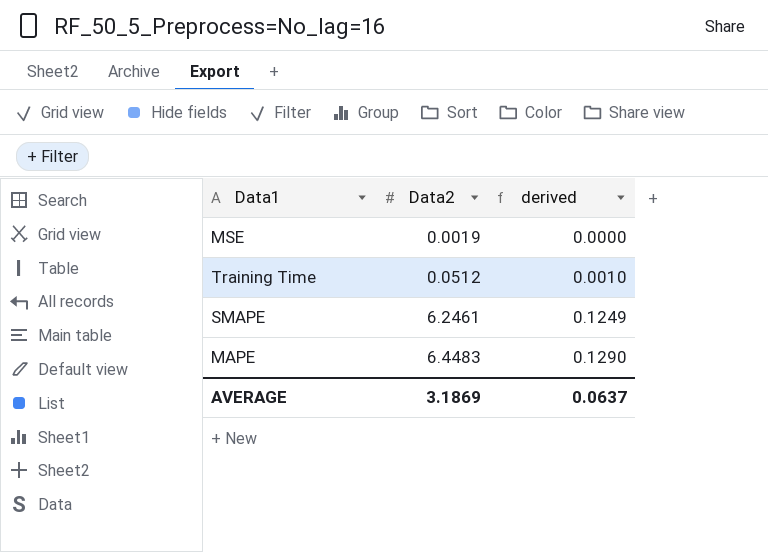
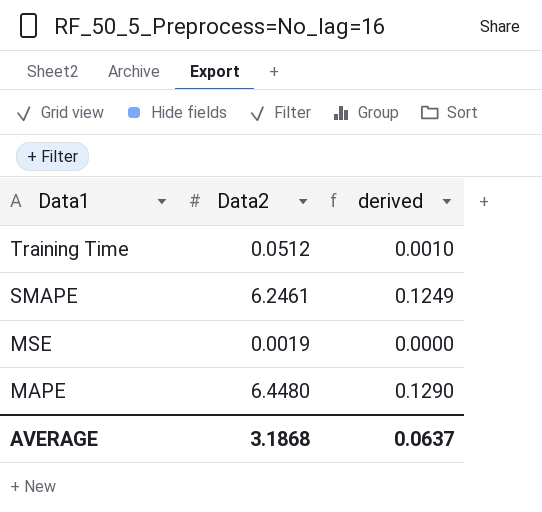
row order: Data2 ascending -> Data1 descending
MAPE | Data2: 6.4483 -> 6.4480
AVERAGE | Data2: 3.1869 -> 3.1868

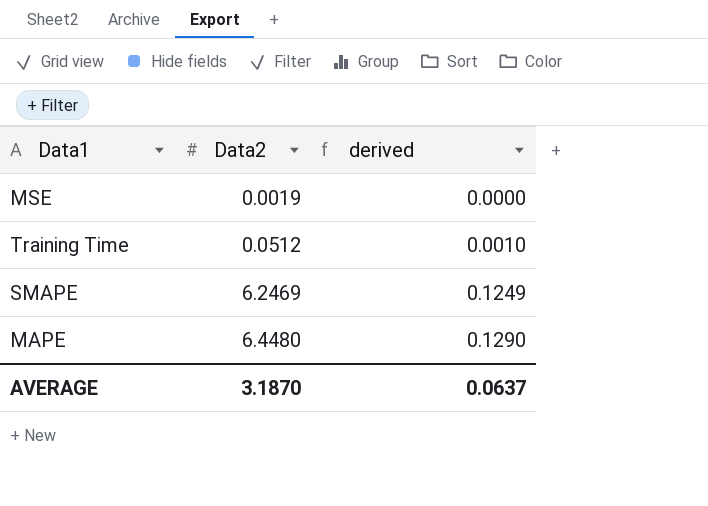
row order: Data1 descending -> Data2 ascending
SMAPE | Data2: 6.2461 -> 6.2469
AVERAGE | Data2: 3.1868 -> 3.1870

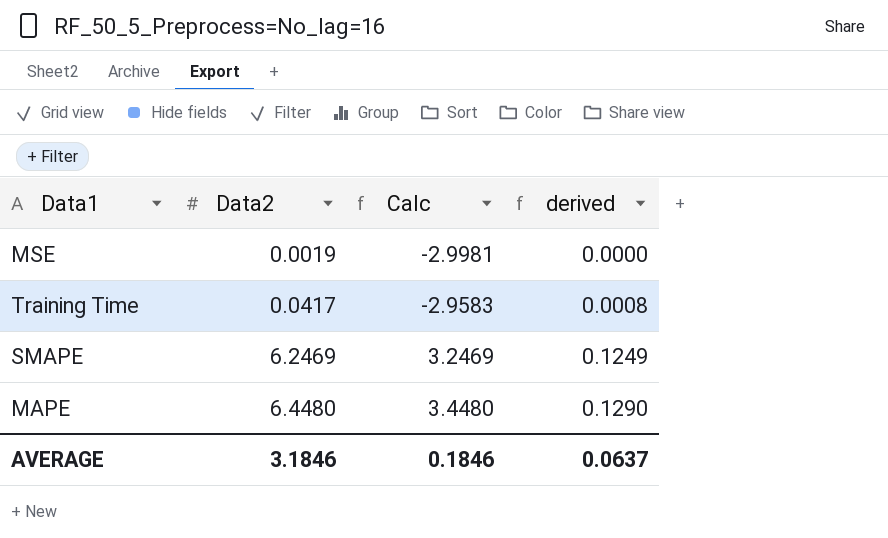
column Calc | formula: none -> [Data2] - 3
Training Time | Data2: 0.0512 -> 0.0417
Training Time | derived: 0.0010 -> 0.0008
AVERAGE | Data2: 3.1870 -> 3.1846

